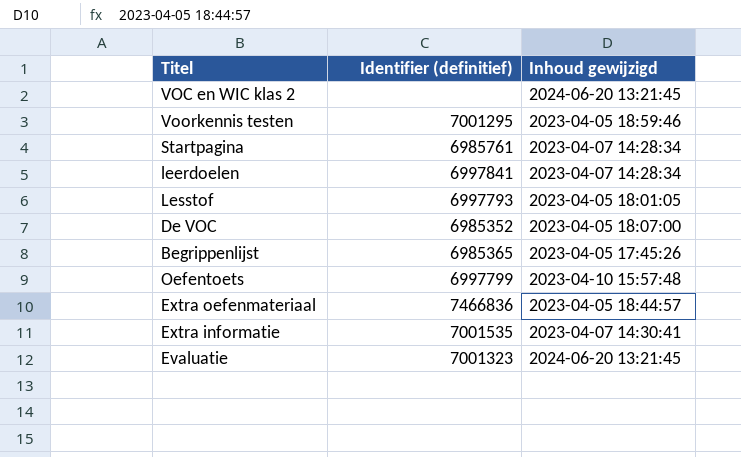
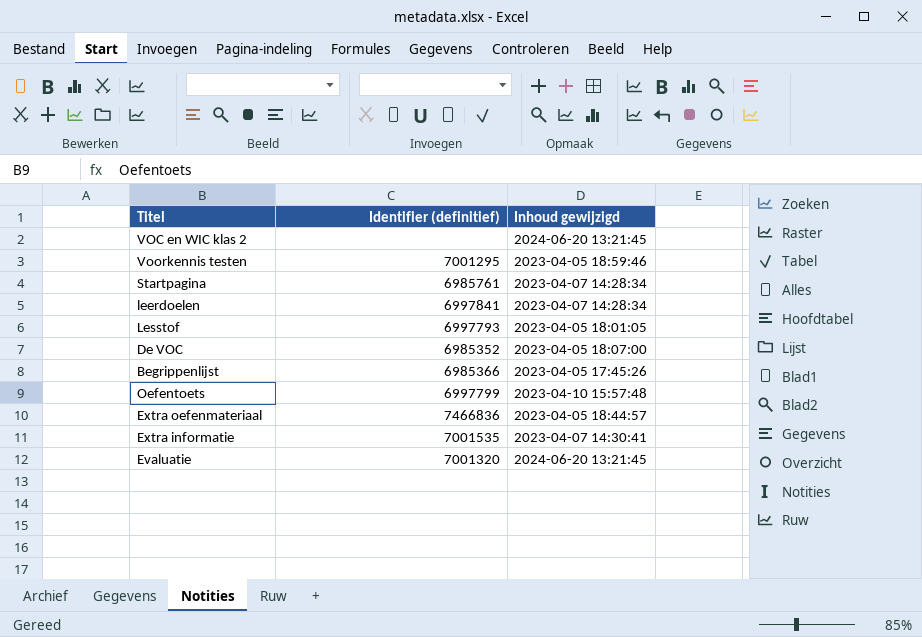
Begrippenlijst | Identifier (definitief): 6985365 -> 6985366
Evaluatie | Identifier (definitief): 7001323 -> 7001320

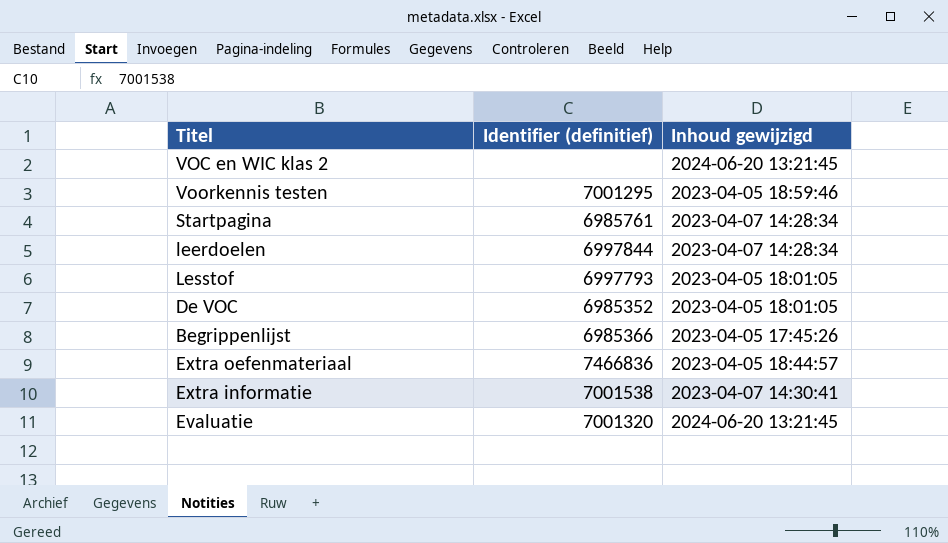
row Oefentoets: 6997799 | 2023-04-10 15:57:48 -> none
leerdoelen | Identifier (definitief): 6997841 -> 6997844
De VOC | Inhoud gewijzigd: 2023-04-05 18:07:00 -> 2023-04-05 18:01:05
Extra informatie | Identifier (definitief): 7001535 -> 7001538

